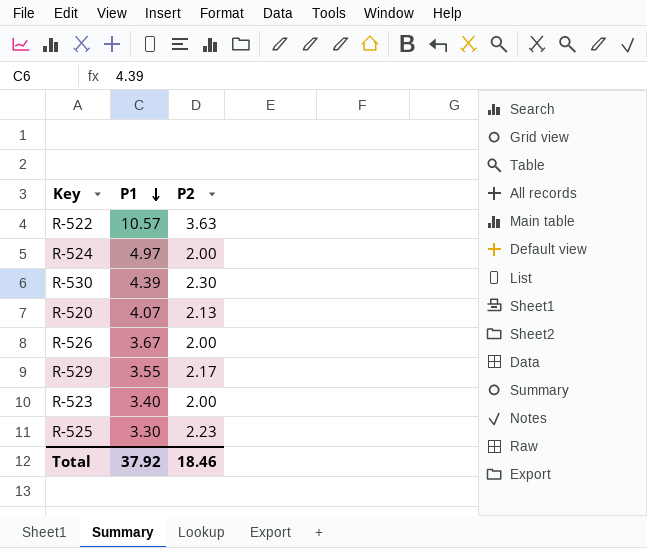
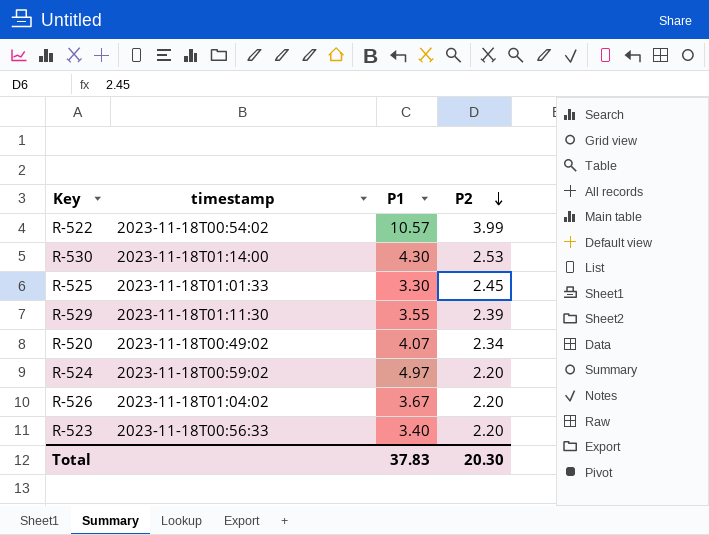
row order: P1 descending -> P2 descending
column timestamp | position: none -> 2
R-522 | P2: 3.63 -> 3.99
R-530 | P1: 4.39 -> 4.30
R-530 | P2: 2.30 -> 2.53
R-525 | P2: 2.23 -> 2.45
R-529 | P2: 2.17 -> 2.39
R-520 | P2: 2.13 -> 2.34
R-524 | P2: 2.00 -> 2.20
R-526 | P2: 2.00 -> 2.20
R-523 | P2: 2.00 -> 2.20
Total | P1: 37.92 -> 37.83
Total | P2: 18.46 -> 20.30

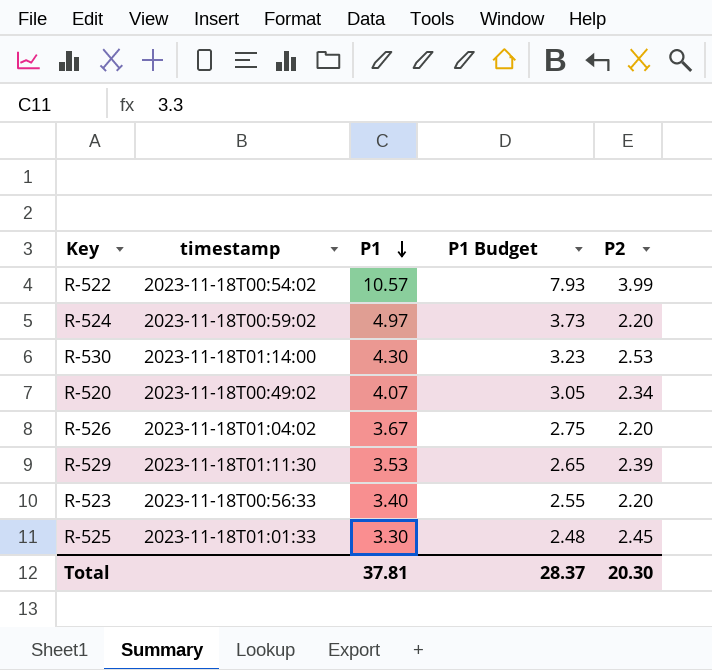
row order: P2 descending -> P1 descending
column P1 Budget | formula: none -> [P1] * 0.75
R-529 | P1: 3.55 -> 3.53
Total | P1: 37.83 -> 37.81

